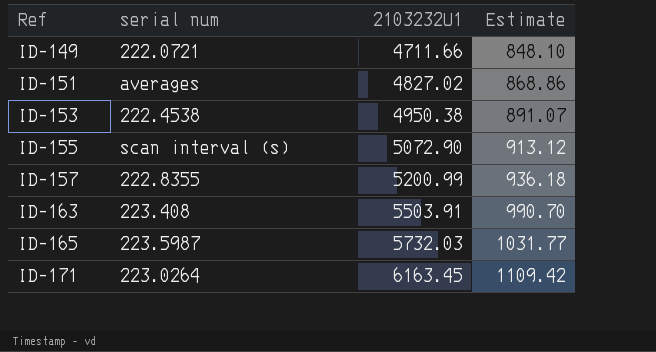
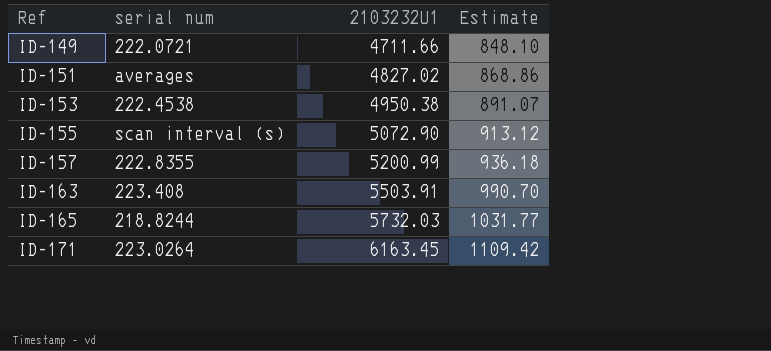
ID-165 | serial num: 223.5987 -> 218.8244

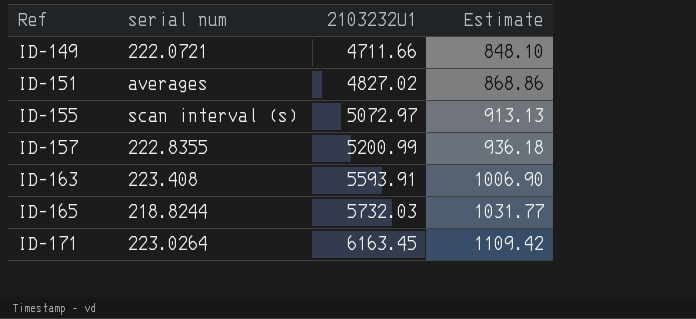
row ID-153: 222.4538 | 4950.38 | 891.07 -> none
ID-155 | 2103232U1: 5072.90 -> 5072.97
ID-155 | Estimate: 913.12 -> 913.13
ID-163 | 2103232U1: 5503.91 -> 5593.91
ID-163 | Estimate: 990.70 -> 1006.90

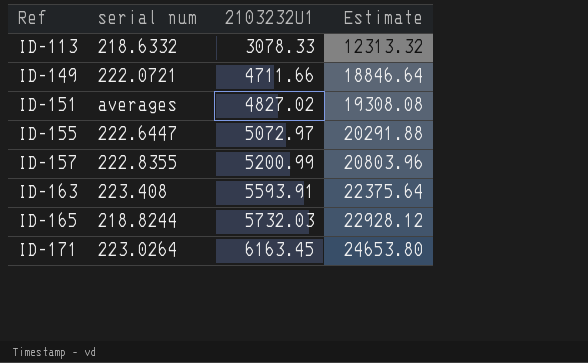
column Estimate | formula: [2103232U1] * 0.18 -> [2103232U1] * 4
row ID-113: none -> 218.6332 | 3078.33 | 12313.32
ID-155 | serial num: scan interval (s) -> 222.6447

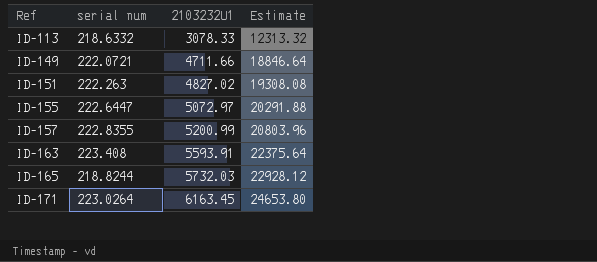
ID-151 | serial num: averages -> 222.263

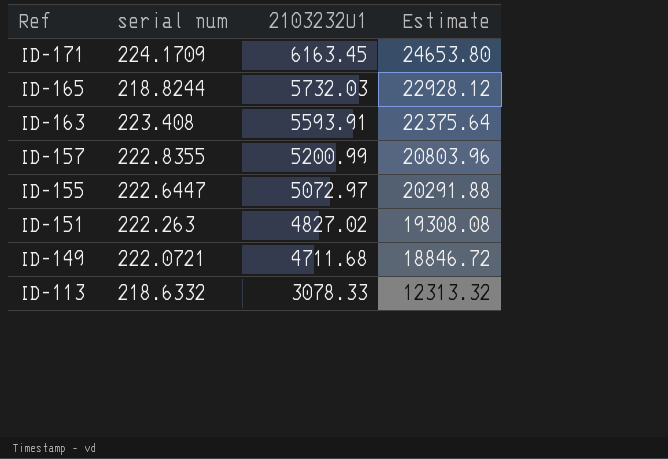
row order: Ref ascending -> Ref descending
ID-171 | serial num: 223.0264 -> 224.1709
ID-149 | 2103232U1: 4711.66 -> 4711.68
ID-149 | Estimate: 18846.64 -> 18846.72

